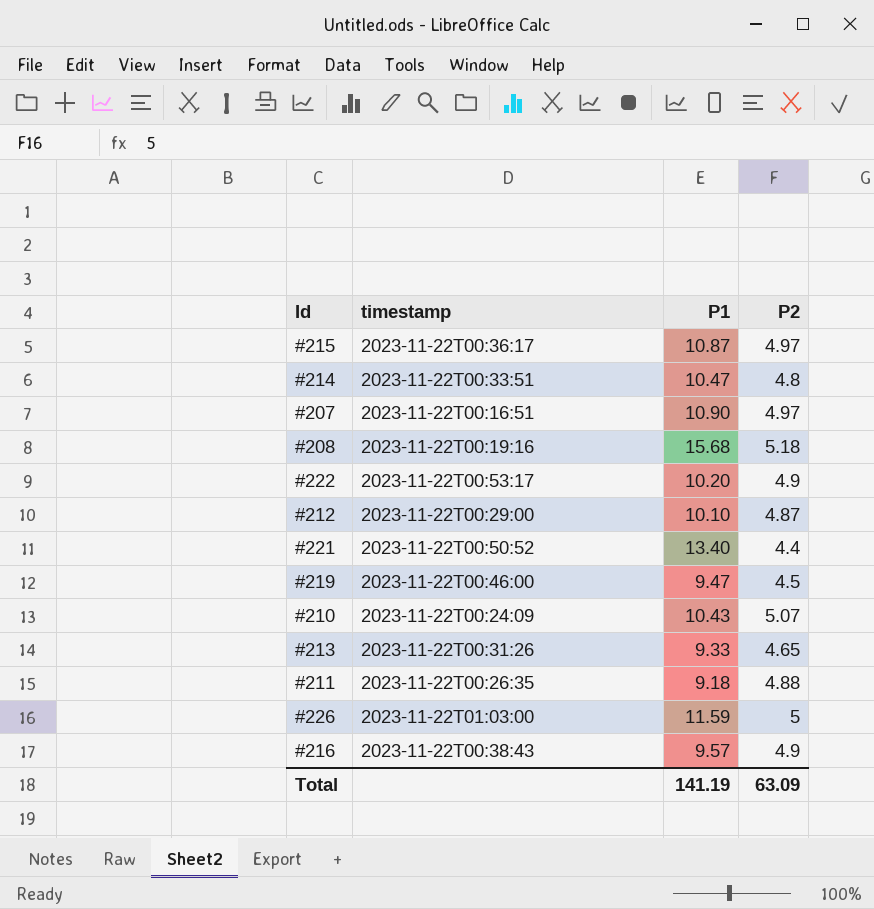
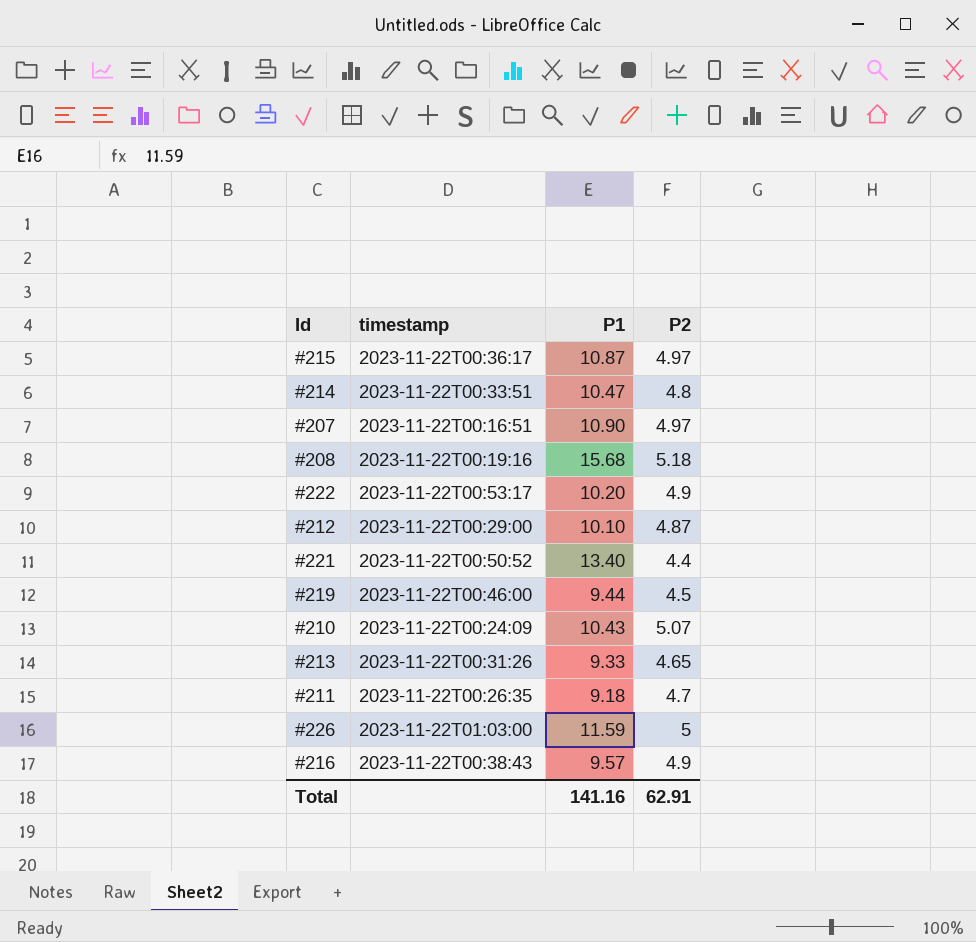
#219 | P1: 9.47 -> 9.44
#211 | P2: 4.88 -> 4.7
Total | P1: 141.19 -> 141.16
Total | P2: 63.09 -> 62.91

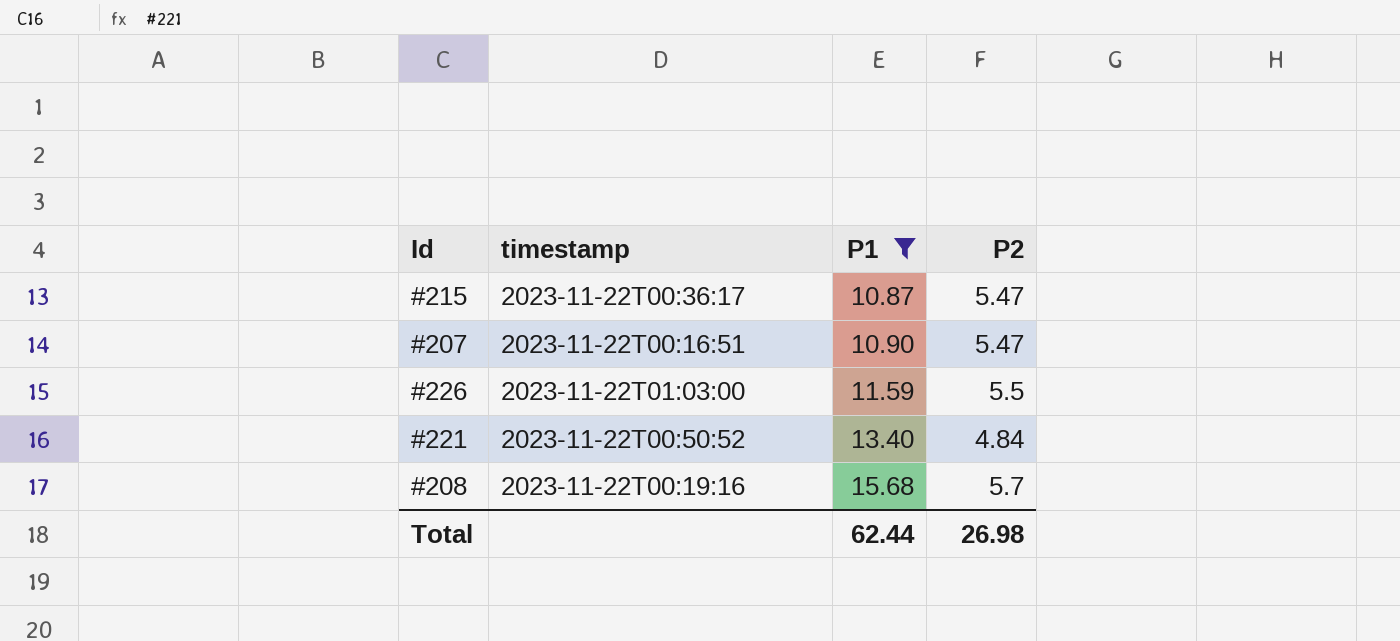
filter: none -> P1 >= 10.87
row order: none -> P1 ascending
#215 | P2: 4.97 -> 5.47
#207 | P2: 4.97 -> 5.47
#226 | P2: 5 -> 5.5
#221 | P2: 4.4 -> 4.84
#208 | P2: 5.18 -> 5.7
Total | P1: 141.16 -> 62.44
Total | P2: 62.91 -> 26.98

